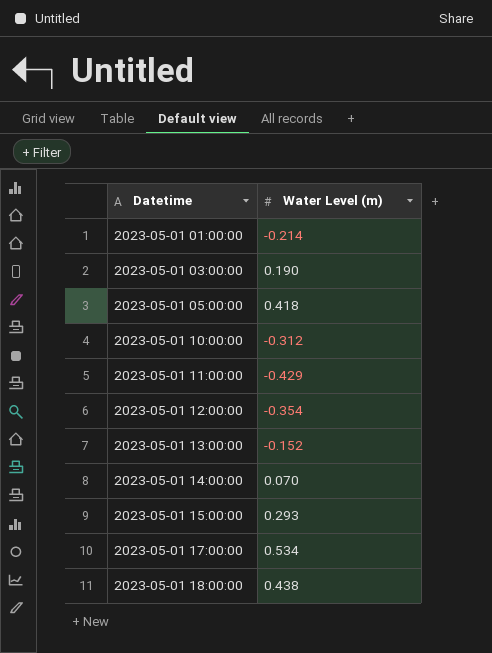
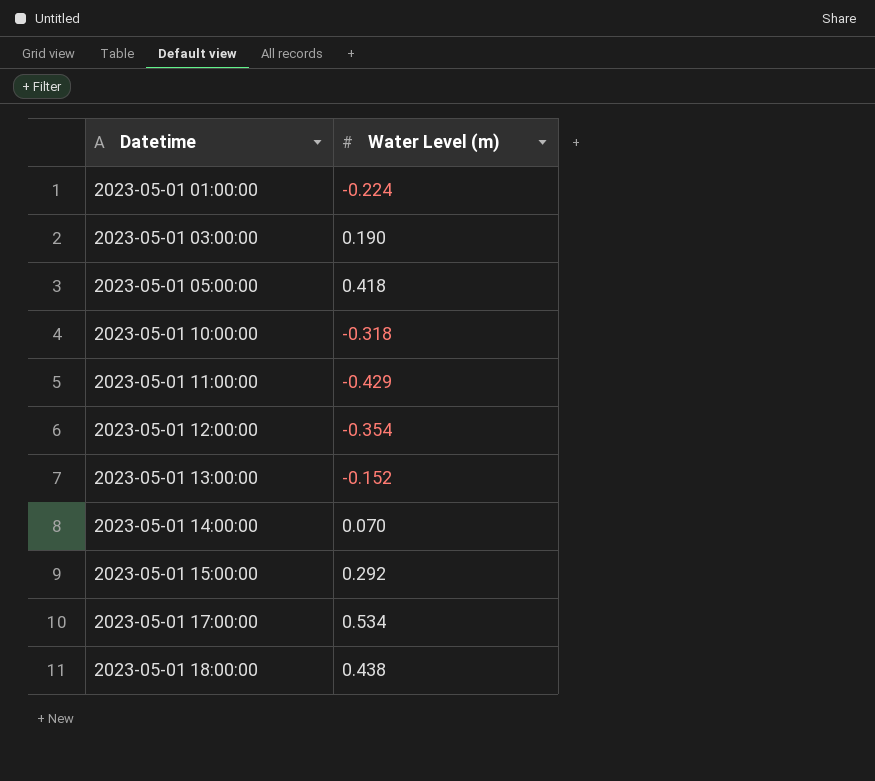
2023-05-01 01:00:00 | Water Level (m): -0.214 -> -0.224
2023-05-01 10:00:00 | Water Level (m): -0.312 -> -0.318
2023-05-01 15:00:00 | Water Level (m): 0.293 -> 0.292

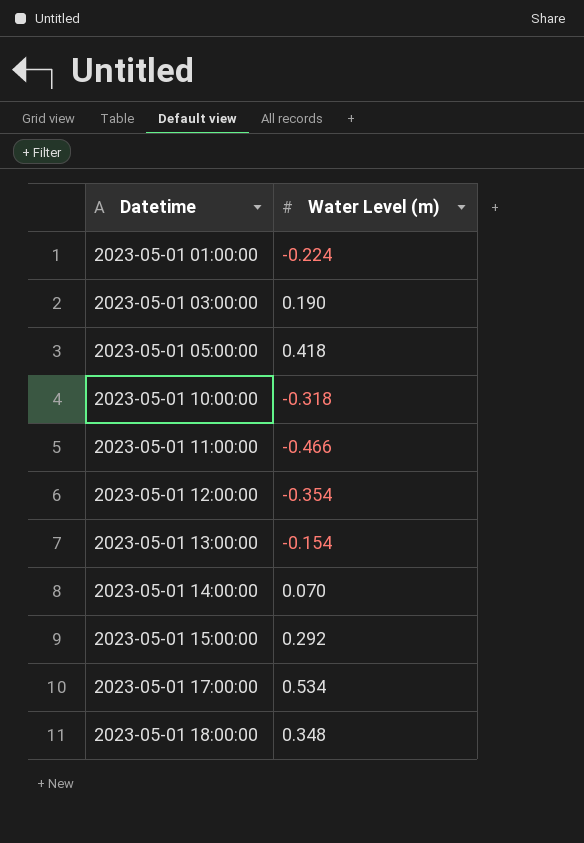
2023-05-01 11:00:00 | Water Level (m): -0.429 -> -0.466
2023-05-01 13:00:00 | Water Level (m): -0.152 -> -0.154
2023-05-01 18:00:00 | Water Level (m): 0.438 -> 0.348

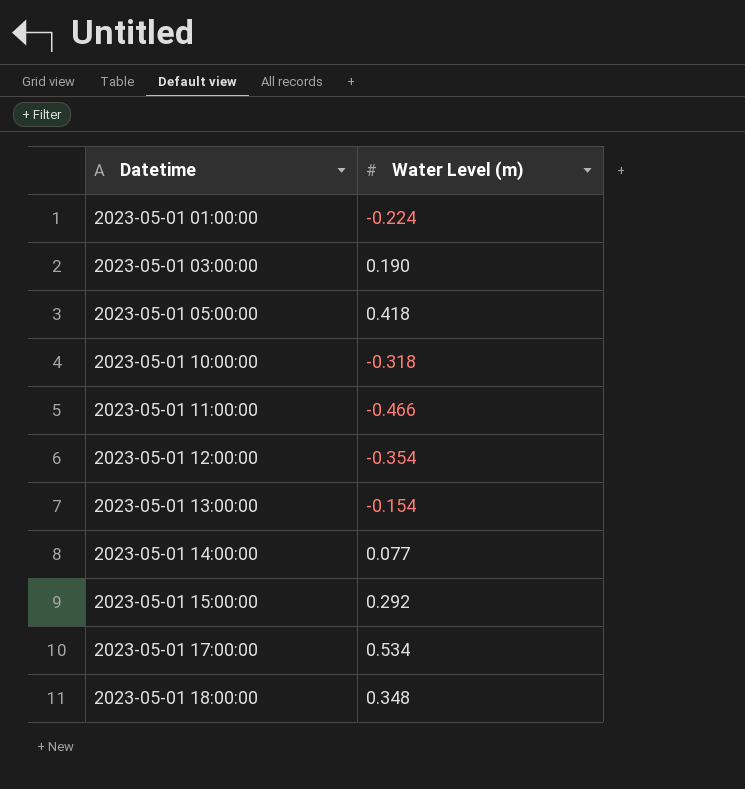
2023-05-01 14:00:00 | Water Level (m): 0.070 -> 0.077

